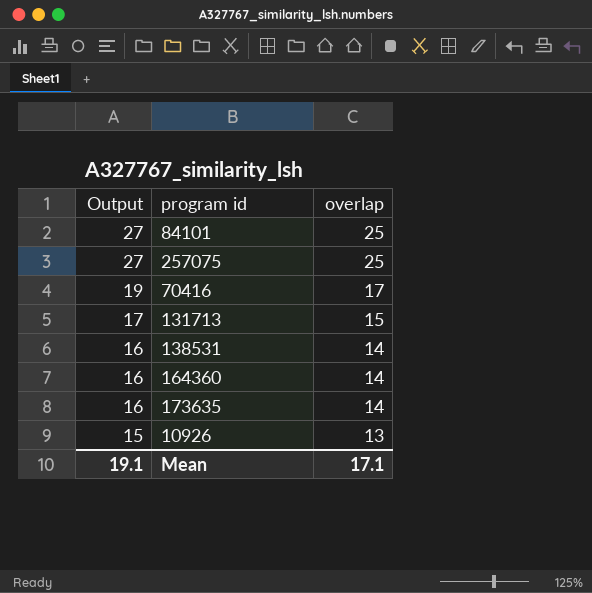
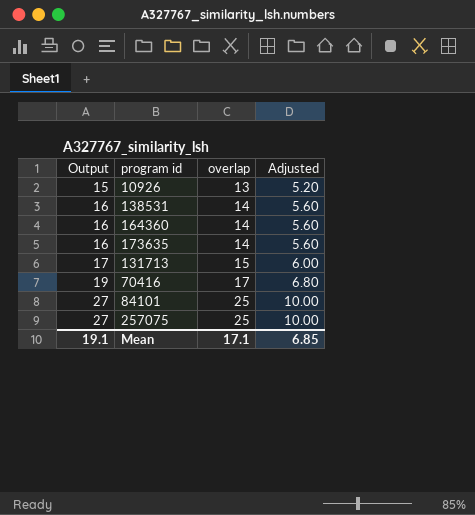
row order: Output descending -> Output ascending
column Adjusted | formula: none -> [overlap] * 0.4

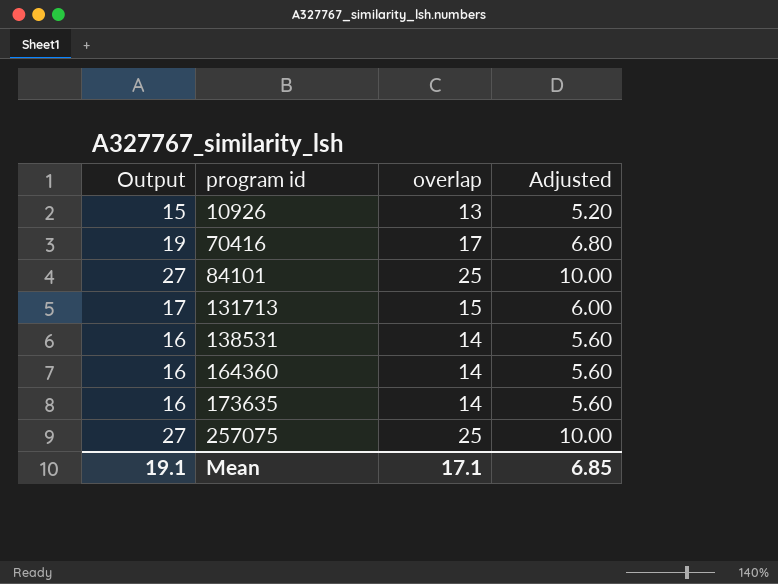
row order: Output ascending -> program id ascending

